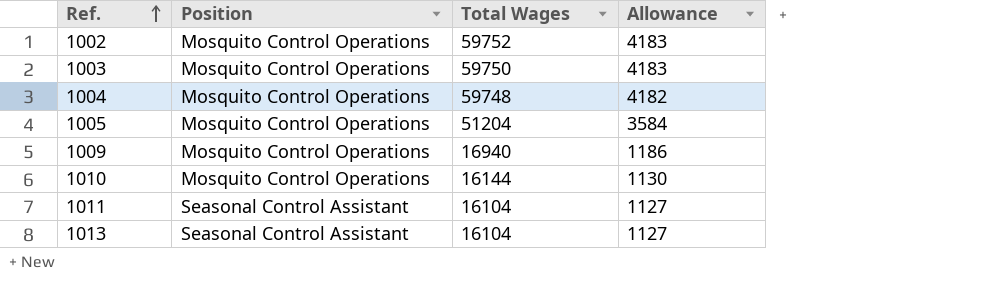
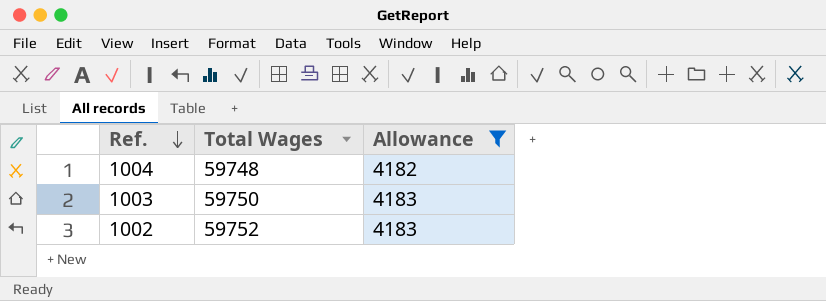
filter: none -> Allowance >= 4182
row order: Ref. ascending -> Ref. descending
column Position | position: 2 -> none

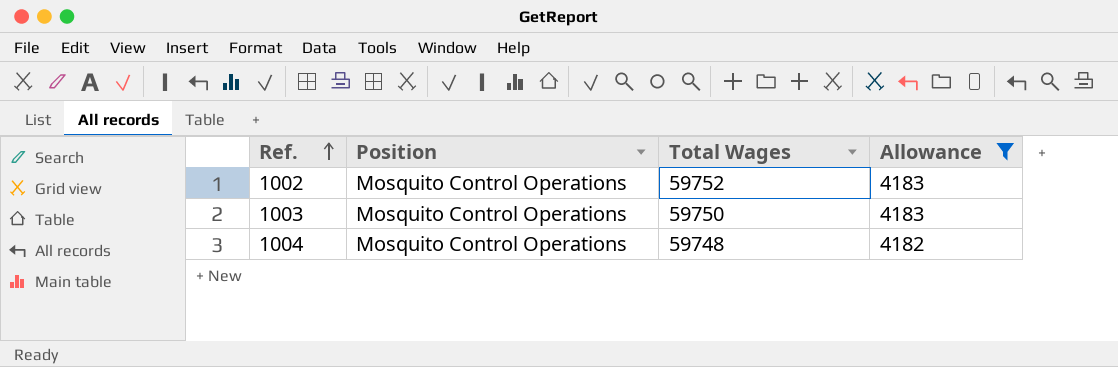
row order: Ref. descending -> Ref. ascending
column Position | position: none -> 2

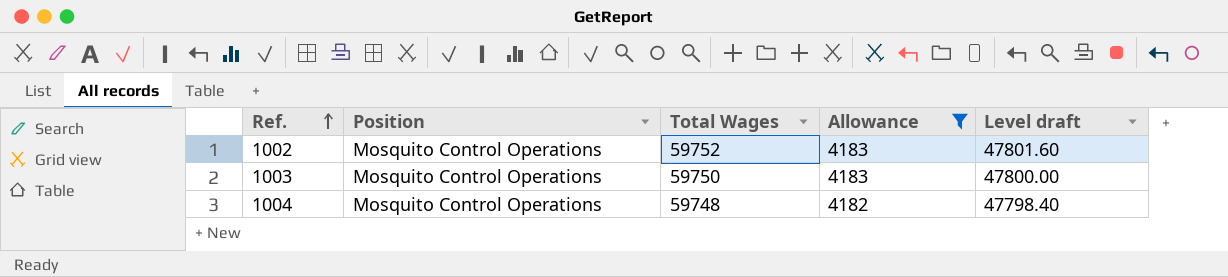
column Level draft | formula: none -> [Total Wages] * 0.8

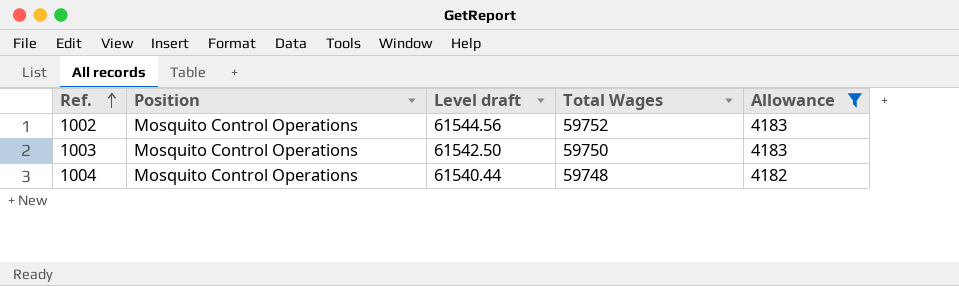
column Level draft | formula: [Total Wages] * 0.8 -> [Total Wages] * 1.03
column Level draft | position: 5 -> 3

